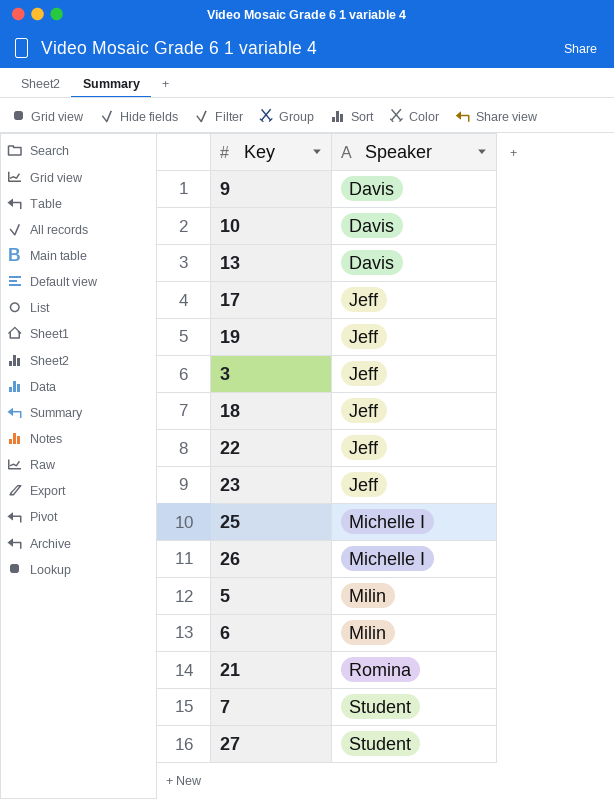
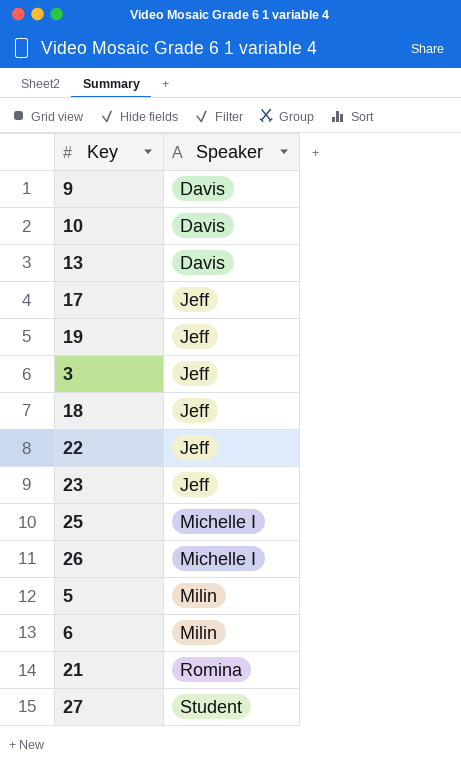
row 7: Student -> none

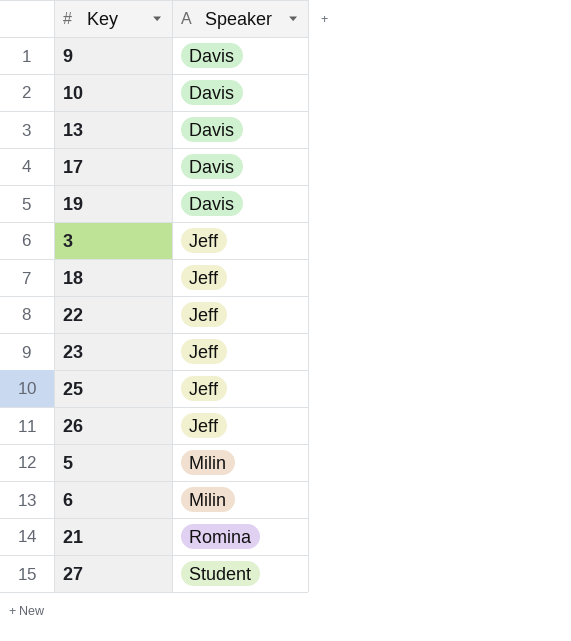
17 | Speaker: Jeff -> Davis
19 | Speaker: Jeff -> Davis
25 | Speaker: Michelle I -> Jeff
26 | Speaker: Michelle I -> Jeff

